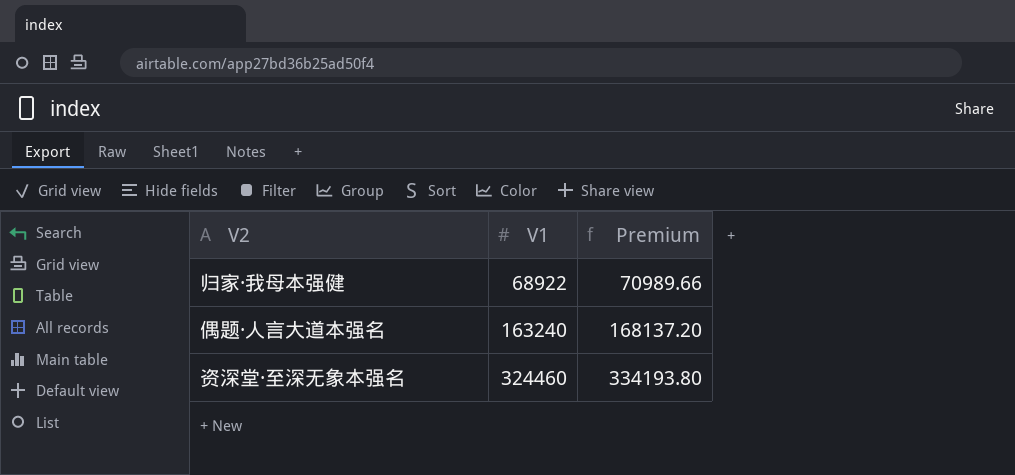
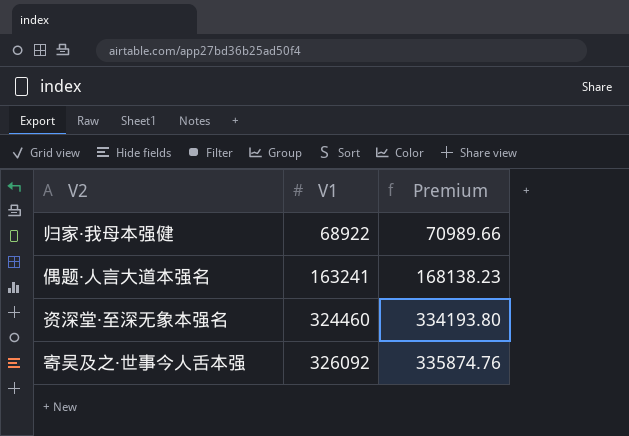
偶题·人言大道本强名 | V1: 163240 -> 163241
偶题·人言大道本强名 | Premium: 168137.20 -> 168138.23
row 寄吴及之·世事今人舌本强: none -> 326092 | 335874.76

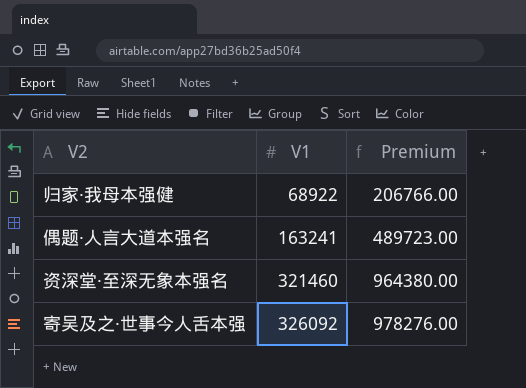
column Premium | formula: [V1] * 1.03 -> [V1] * 3
资深堂·至深无象本强名 | V1: 324460 -> 321460

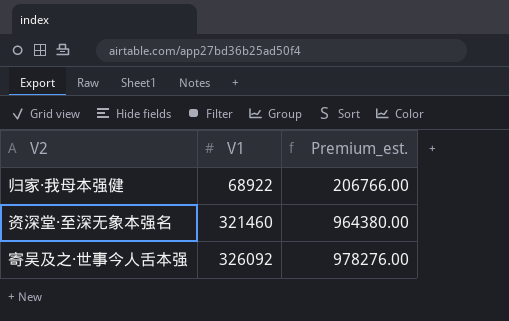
column name: Premium -> Premium_est.
row 偶题·人言大道本强名: 163241 | 489723.00 -> none

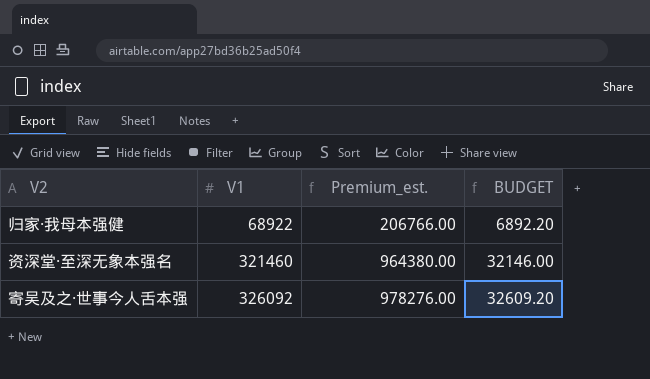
column BUDGET | formula: none -> [V1] * 0.1

